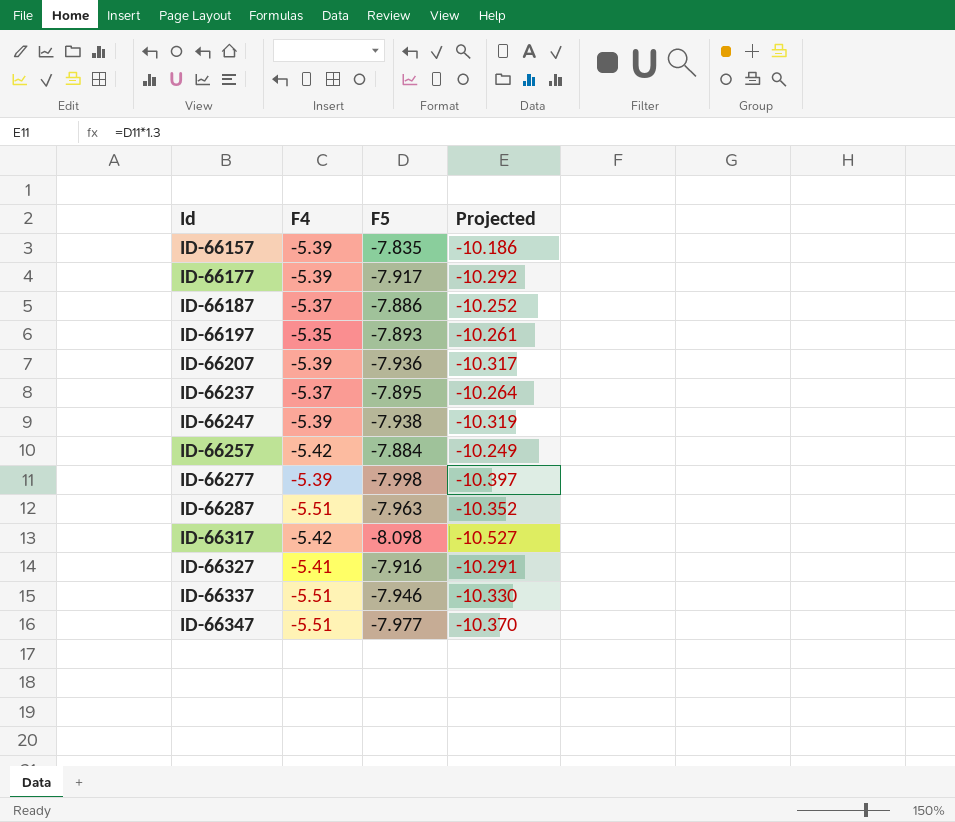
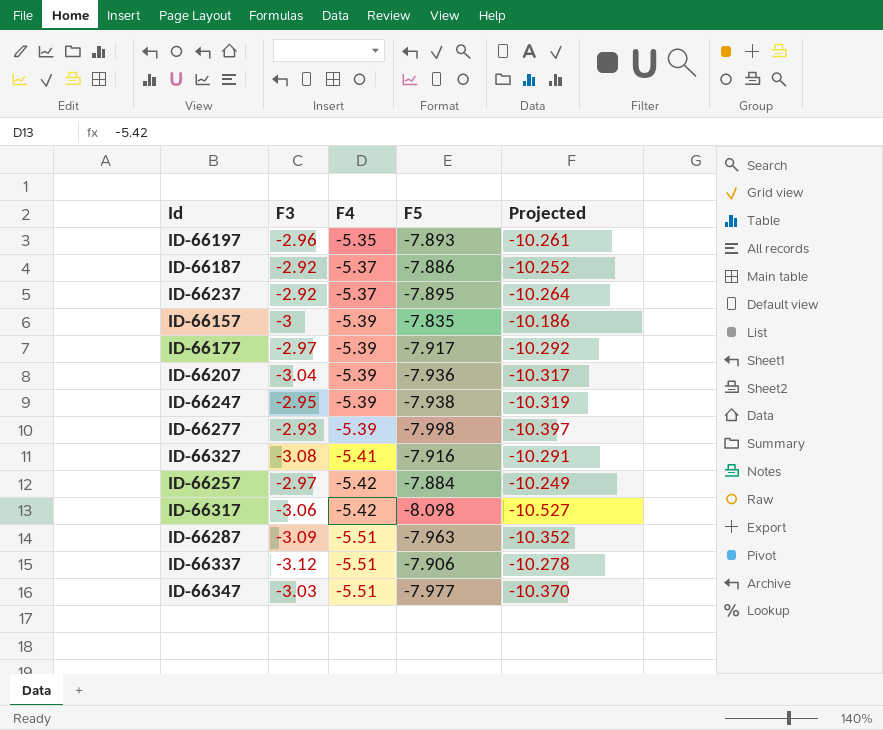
row order: Id ascending -> F4 descending
column F3 | position: none -> 2
ID-66337 | F5: -7.946 -> -7.906
ID-66337 | Projected: -10.330 -> -10.278

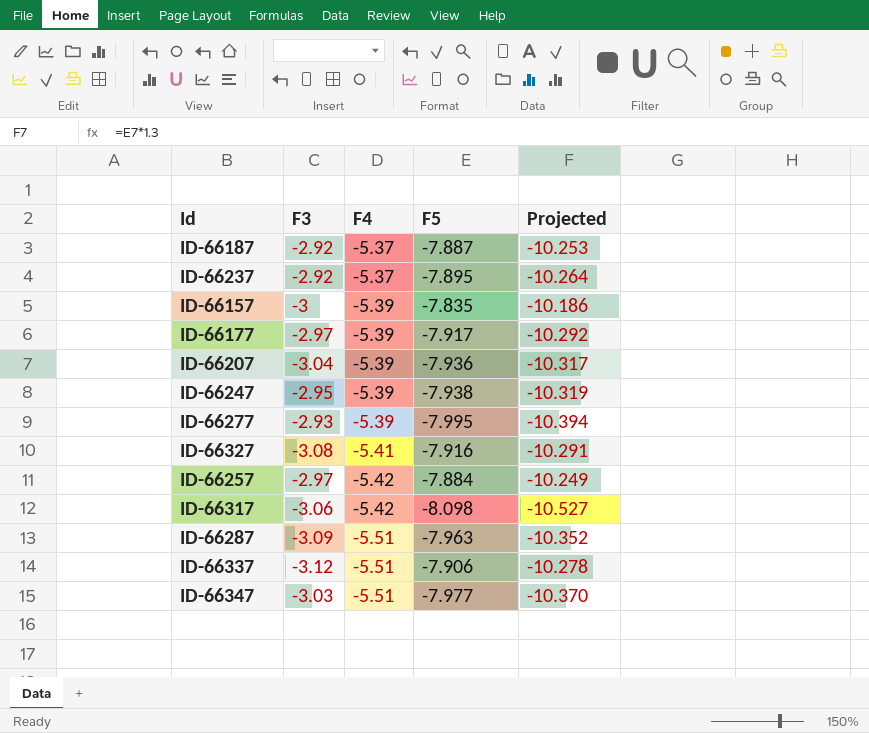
row ID-66197: -2.96 | -5.35 | -7.893 | -10.261 -> none
ID-66187 | F5: -7.886 -> -7.887
ID-66187 | Projected: -10.252 -> -10.253
ID-66277 | F5: -7.998 -> -7.995
ID-66277 | Projected: -10.397 -> -10.394

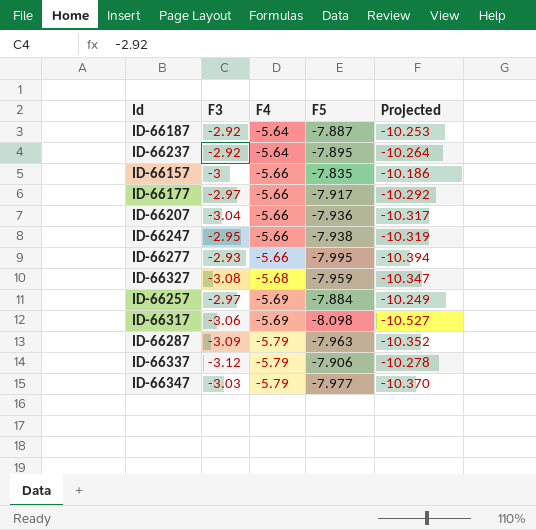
ID-66187 | F4: -5.37 -> -5.64
ID-66237 | F4: -5.37 -> -5.64
ID-66157 | F4: -5.39 -> -5.66
ID-66177 | F4: -5.39 -> -5.66
ID-66207 | F4: -5.39 -> -5.66
ID-66247 | F4: -5.39 -> -5.66
ID-66277 | F4: -5.39 -> -5.66
ID-66327 | F4: -5.41 -> -5.68
ID-66327 | F5: -7.916 -> -7.959
ID-66327 | Projected: -10.291 -> -10.347
ID-66257 | F4: -5.42 -> -5.69
ID-66317 | F4: -5.42 -> -5.69
ID-66287 | F4: -5.51 -> -5.79
ID-66337 | F4: -5.51 -> -5.79
ID-66347 | F4: -5.51 -> -5.79

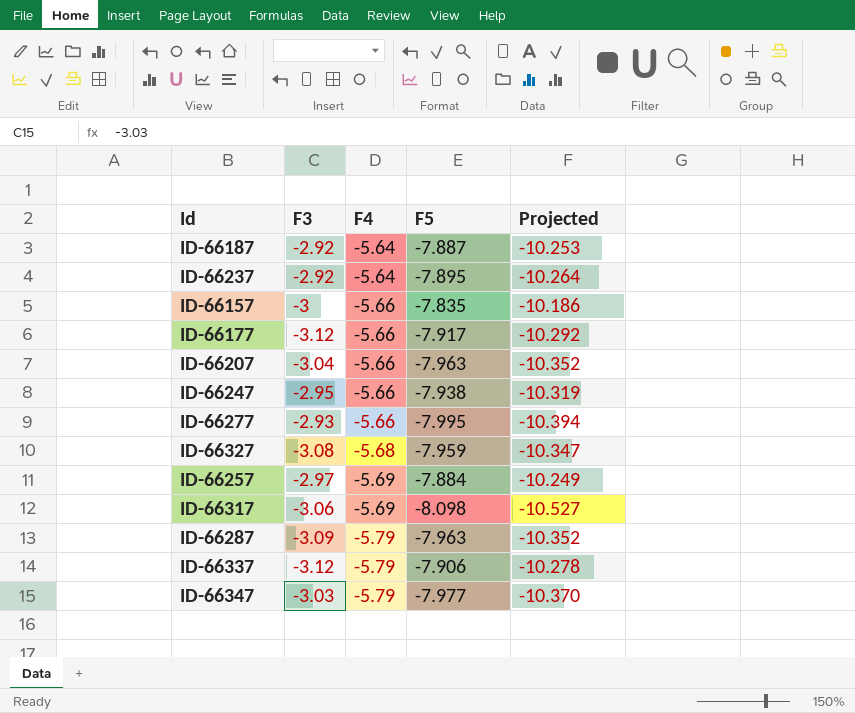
ID-66177 | F3: -2.97 -> -3.12
ID-66207 | F5: -7.936 -> -7.963
ID-66207 | Projected: -10.317 -> -10.352

